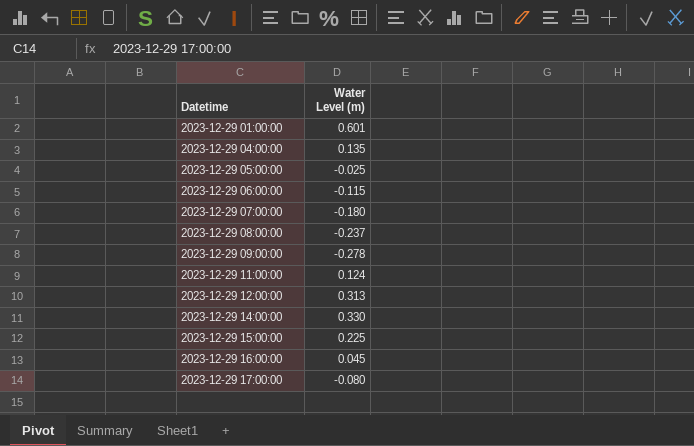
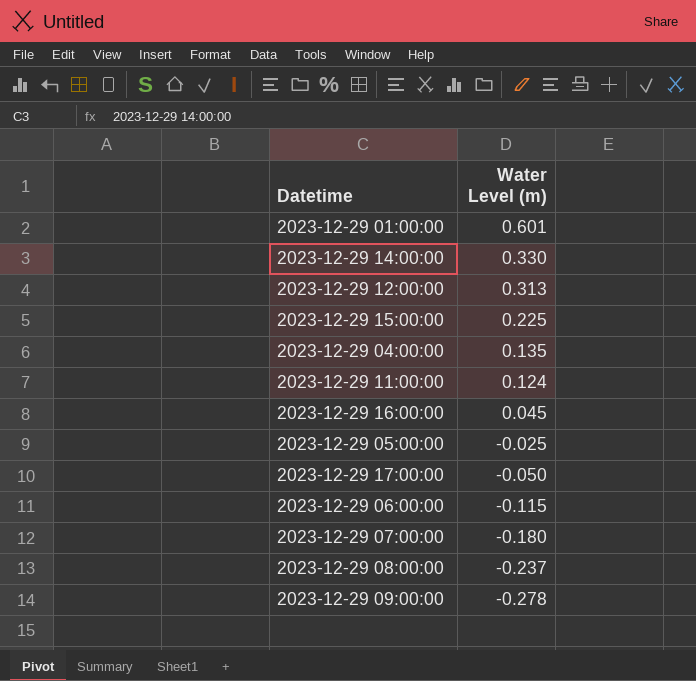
row order: Datetime ascending -> Water Level (m) descending
2023-12-29 17:00:00 | Water Level (m): -0.080 -> -0.050

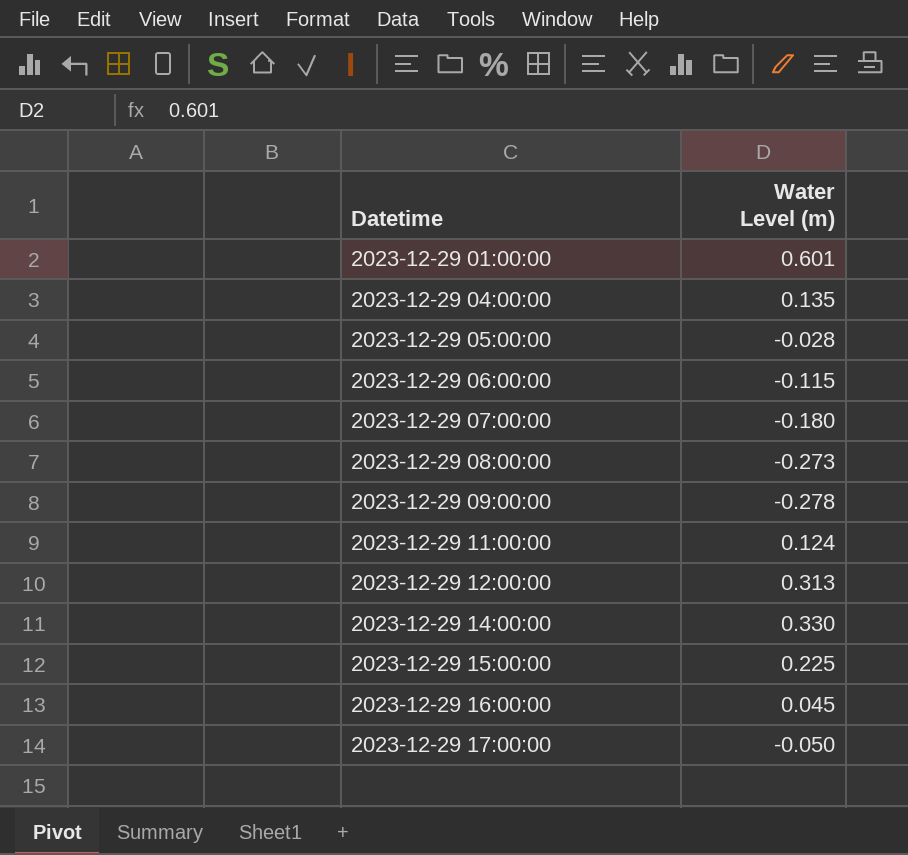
row order: Water Level (m) descending -> Datetime ascending
2023-12-29 05:00:00 | Water Level (m): -0.025 -> -0.028
2023-12-29 08:00:00 | Water Level (m): -0.237 -> -0.273

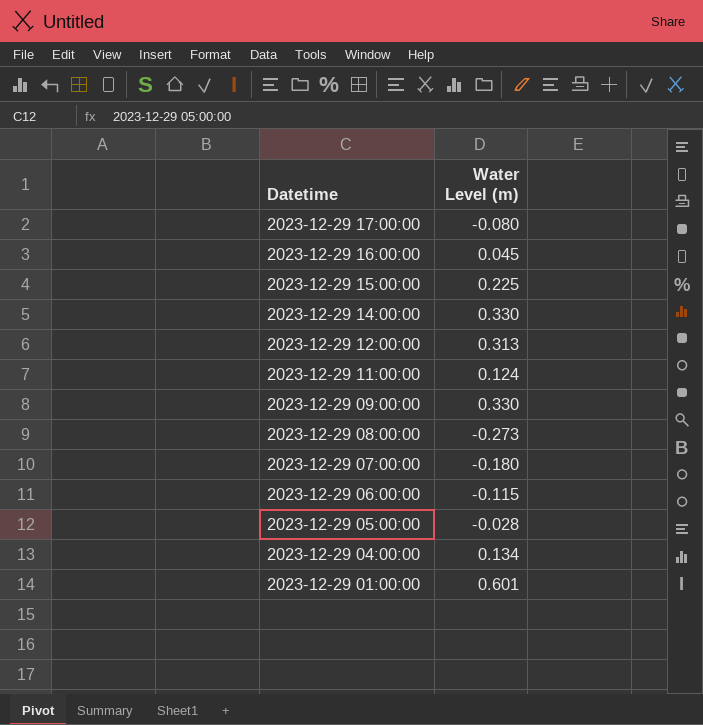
row order: Datetime ascending -> Datetime descending
2023-12-29 17:00:00 | Water Level (m): -0.050 -> -0.080
2023-12-29 09:00:00 | Water Level (m): -0.278 -> 0.330
2023-12-29 04:00:00 | Water Level (m): 0.135 -> 0.134

